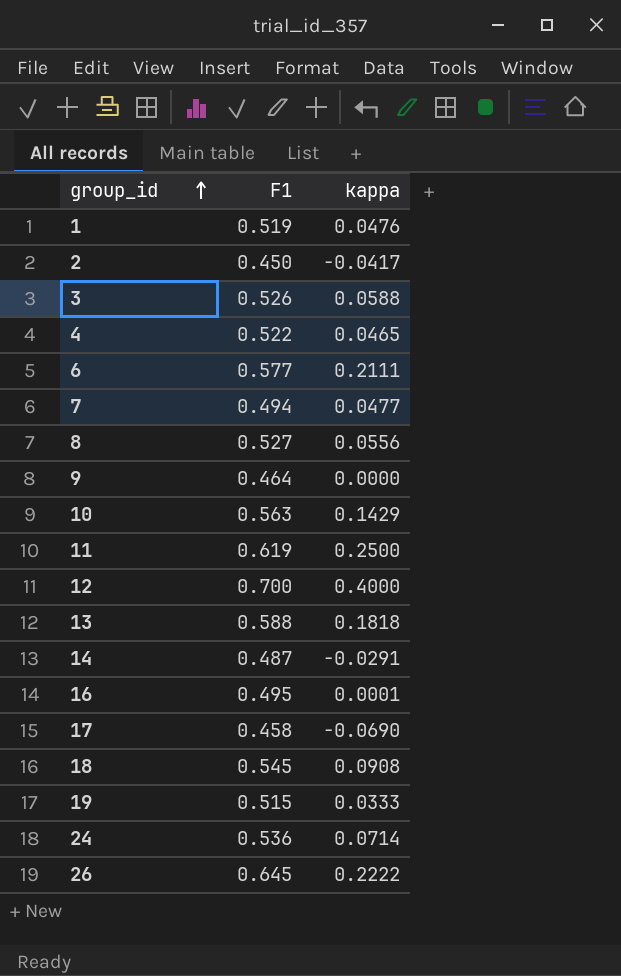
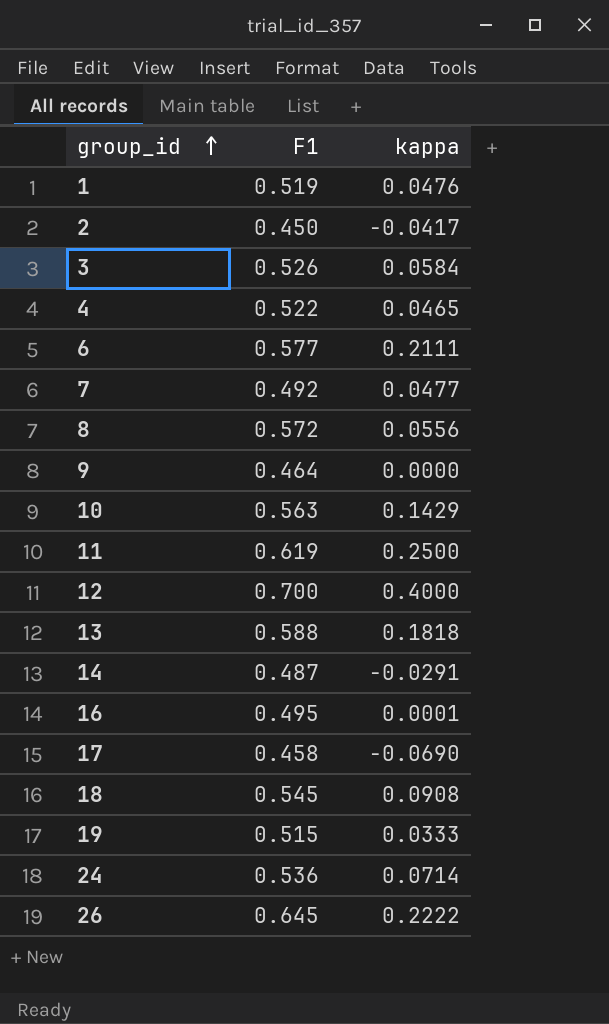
3 | kappa: 0.0588 -> 0.0584
7 | F1: 0.494 -> 0.492
8 | F1: 0.527 -> 0.572

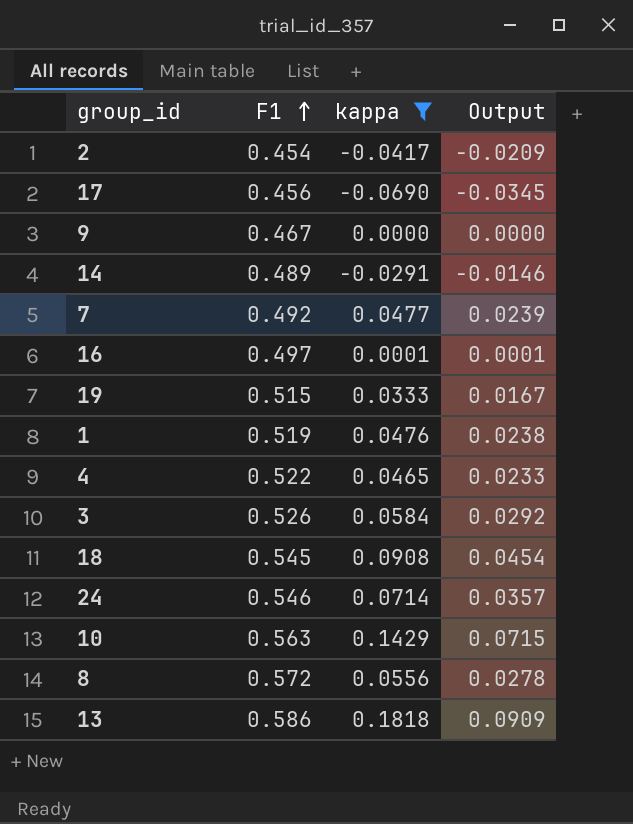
filter: none -> kappa <= 0.1818
row order: group_id ascending -> F1 ascending
column Output | formula: none -> [kappa] * 0.5
2 | F1: 0.450 -> 0.454
17 | F1: 0.458 -> 0.456
9 | F1: 0.464 -> 0.467
14 | F1: 0.487 -> 0.489
16 | F1: 0.495 -> 0.497
24 | F1: 0.536 -> 0.546
13 | F1: 0.588 -> 0.586

